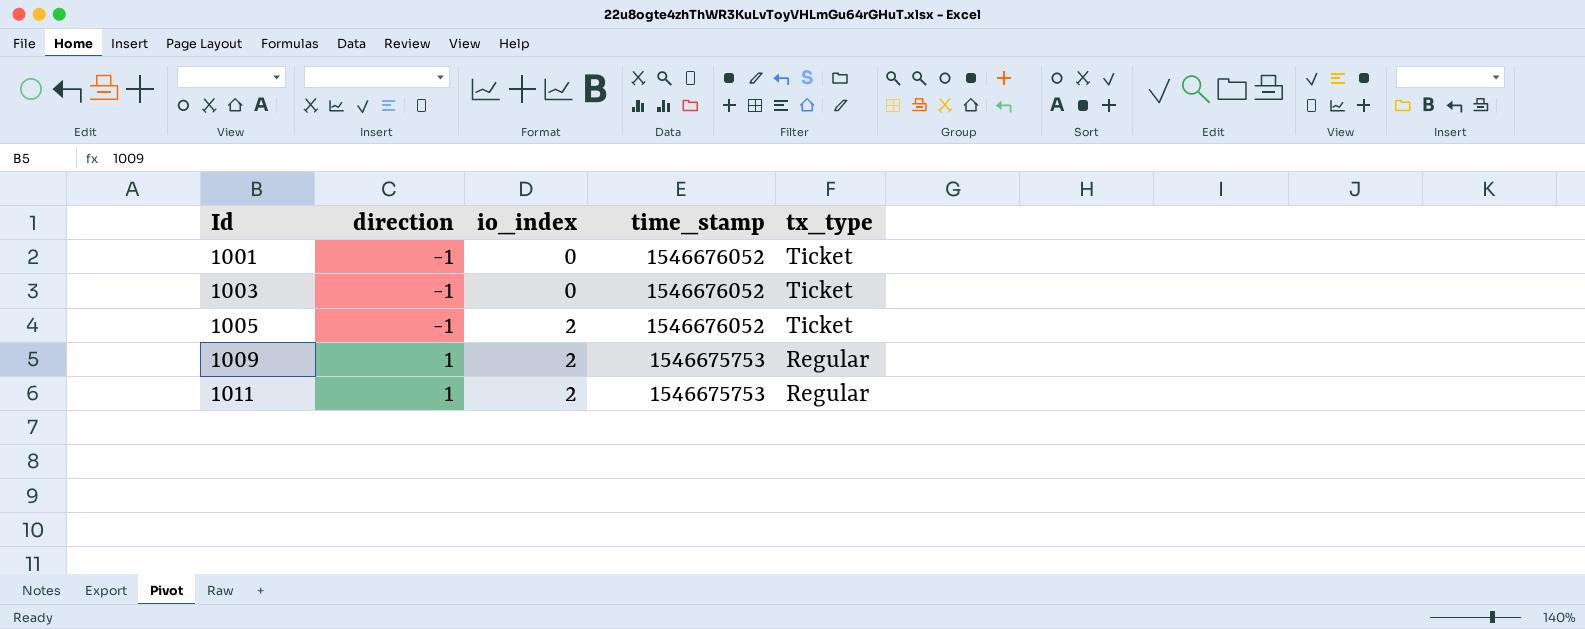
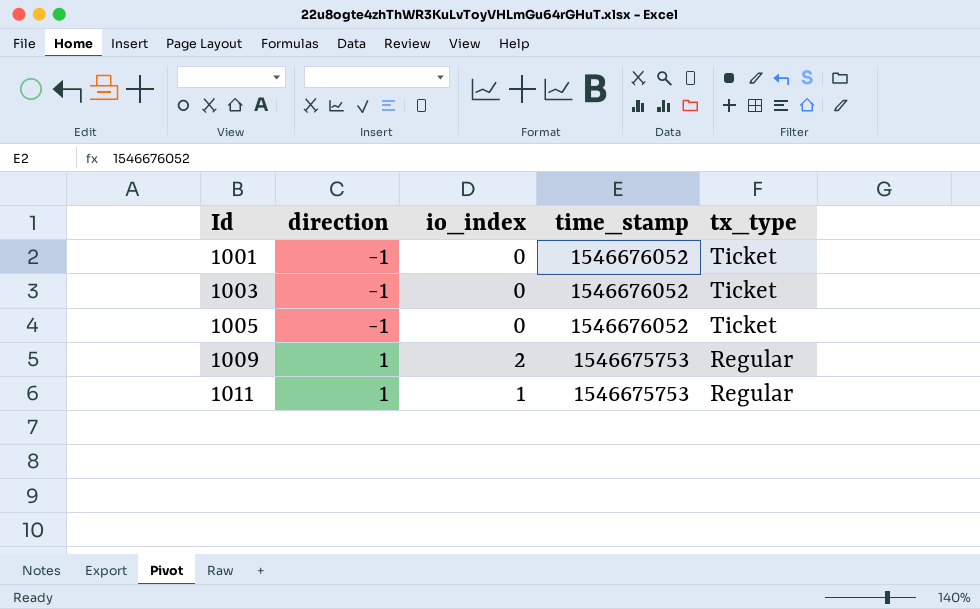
1005 | io_index: 2 -> 0
1011 | io_index: 2 -> 1

